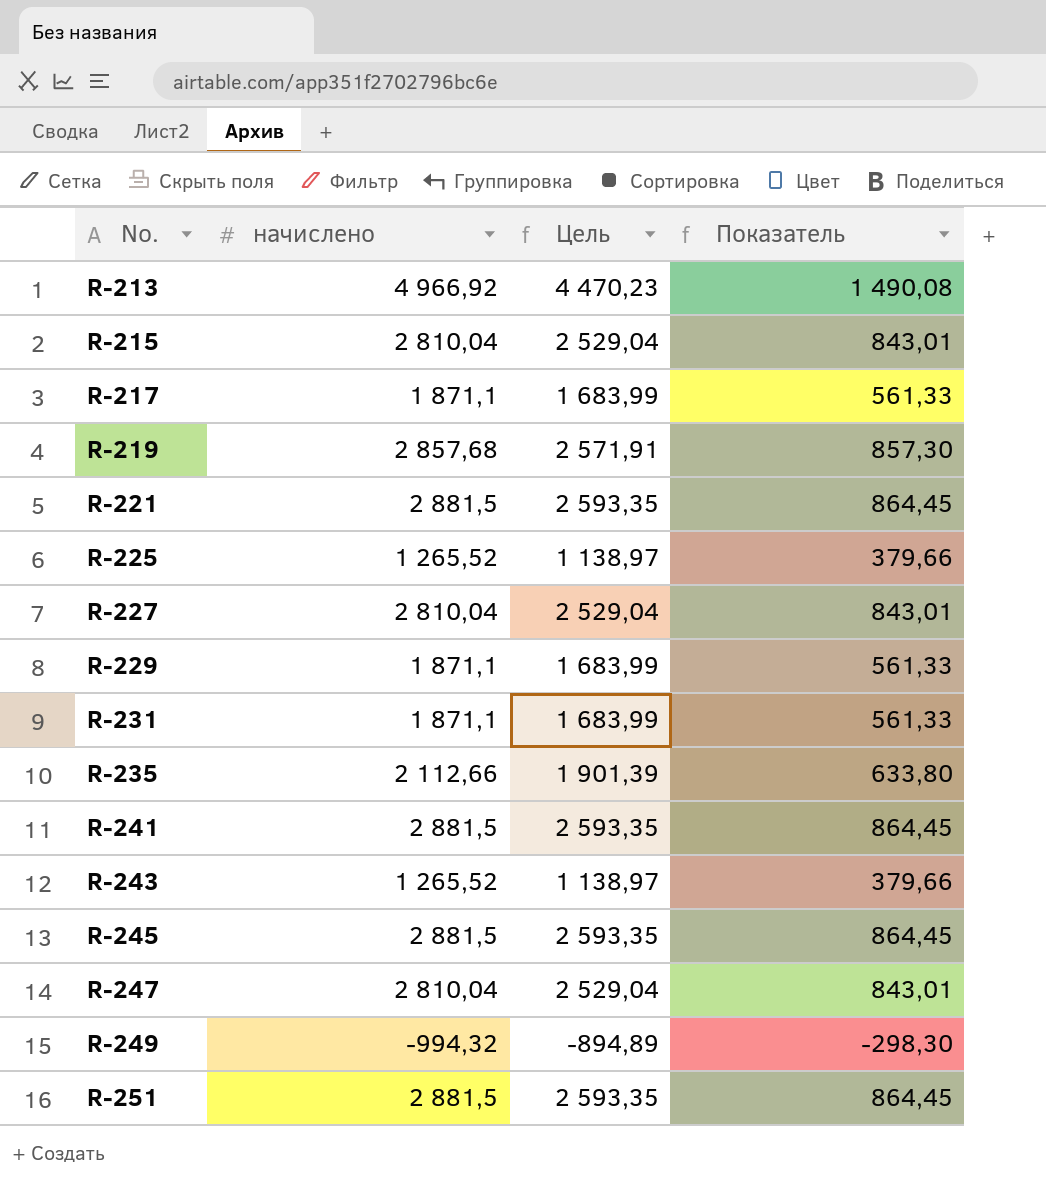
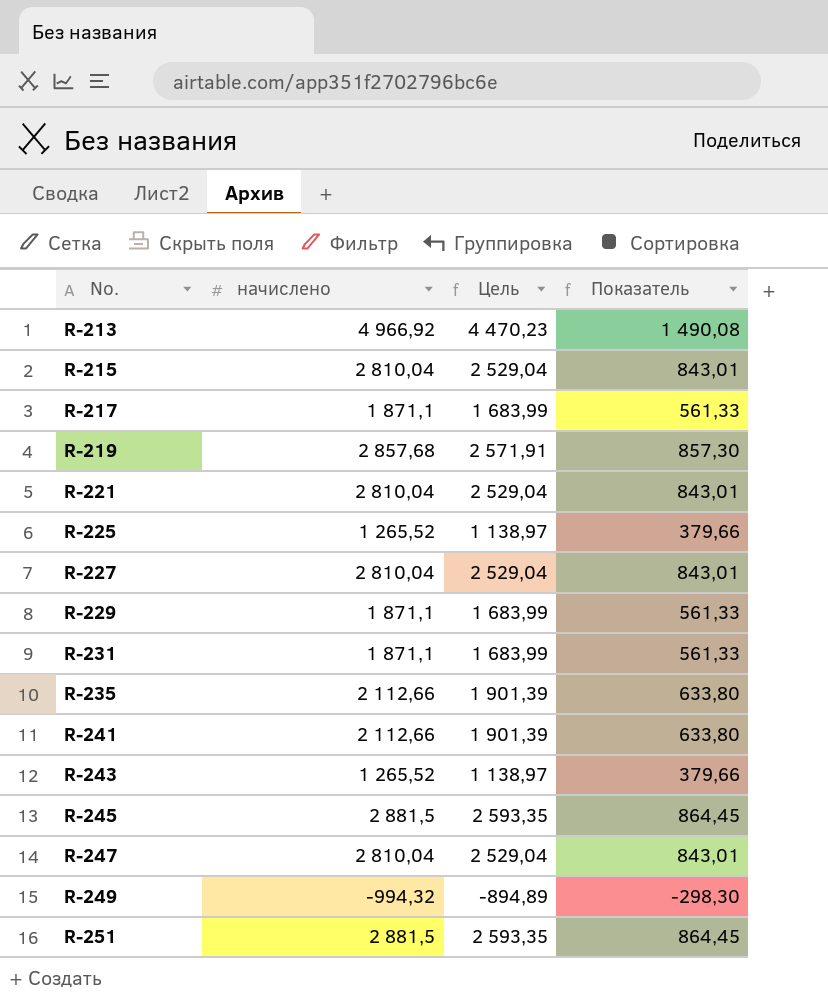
R-221 | начислено: 2 881,5 -> 2 810,04
R-221 | Цель: 2 593,35 -> 2 529,04
R-221 | Показатель: 864,45 -> 843,01
R-241 | начислено: 2 881,5 -> 2 112,66
R-241 | Цель: 2 593,35 -> 1 901,39
R-241 | Показатель: 864,45 -> 633,80

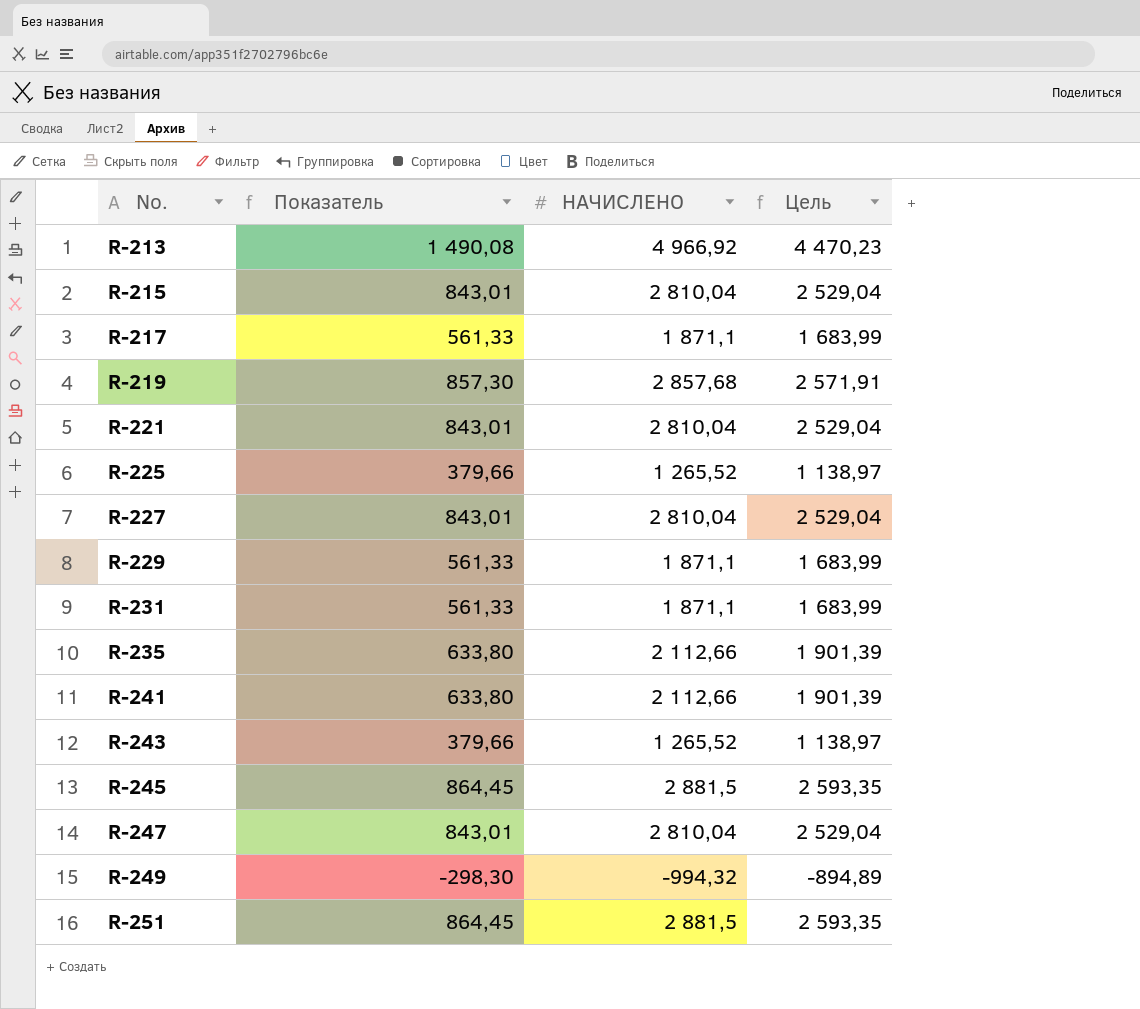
column Показатель | position: 4 -> 2
column name: начислено -> НАЧИСЛЕНО

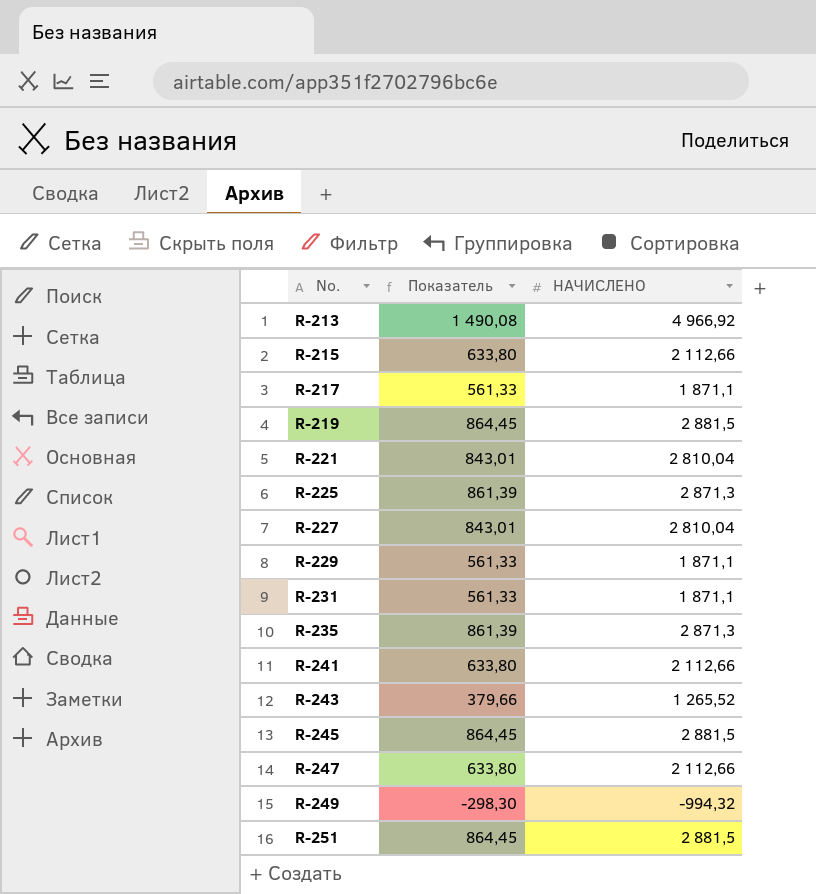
column Цель | formula: [НАЧИСЛЕНО] * 0,9 -> none
R-215 | Показатель: 843,01 -> 633,80
R-215 | НАЧИСЛЕНО: 2 810,04 -> 2 112,66
R-219 | Показатель: 857,30 -> 864,45
R-219 | НАЧИСЛЕНО: 2 857,68 -> 2 881,5
R-225 | Показатель: 379,66 -> 861,39
R-225 | НАЧИСЛЕНО: 1 265,52 -> 2 871,3
R-235 | Показатель: 633,80 -> 861,39
R-235 | НАЧИСЛЕНО: 2 112,66 -> 2 871,3
R-247 | Показатель: 843,01 -> 633,80
R-247 | НАЧИСЛЕНО: 2 810,04 -> 2 112,66

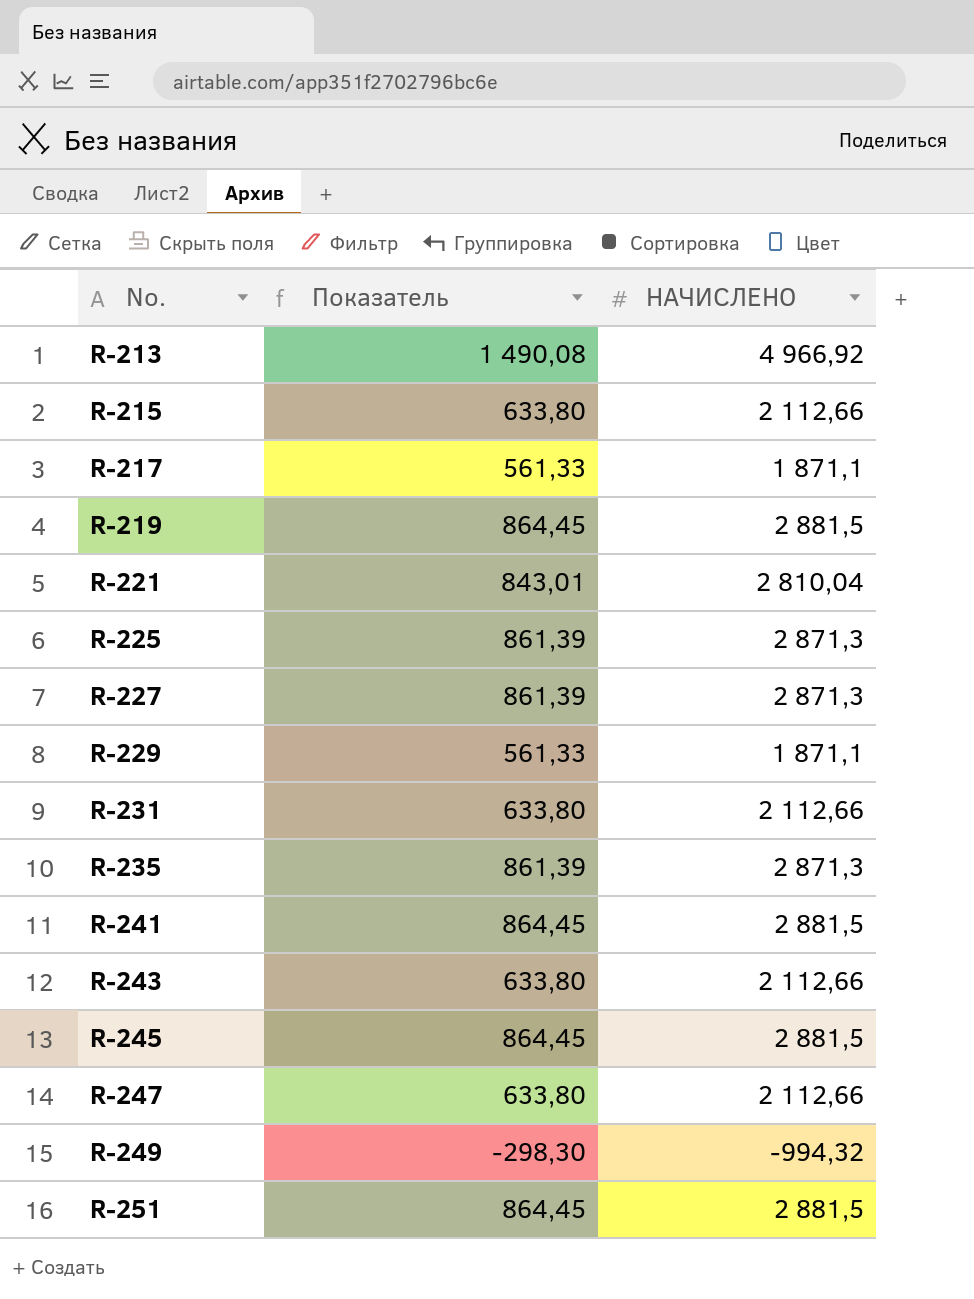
R-227 | Показатель: 843,01 -> 861,39
R-227 | НАЧИСЛЕНО: 2 810,04 -> 2 871,3
R-231 | Показатель: 561,33 -> 633,80
R-231 | НАЧИСЛЕНО: 1 871,1 -> 2 112,66
R-241 | Показатель: 633,80 -> 864,45
R-241 | НАЧИСЛЕНО: 2 112,66 -> 2 881,5
R-243 | Показатель: 379,66 -> 633,80
R-243 | НАЧИСЛЕНО: 1 265,52 -> 2 112,66

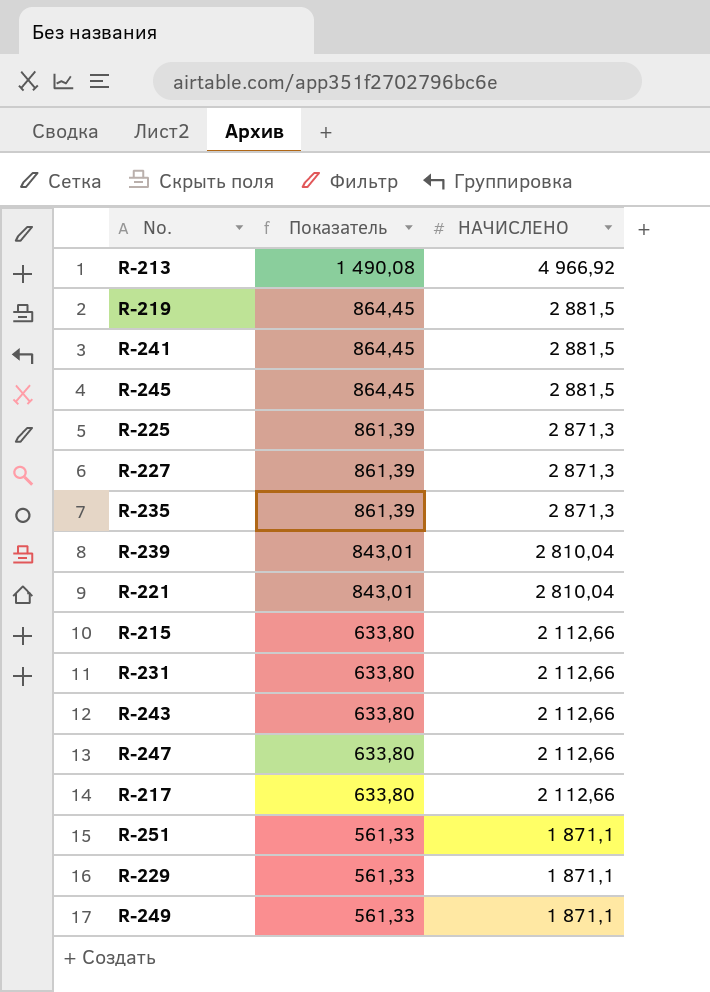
row order: No. ascending -> Показатель descending
row R-239: none -> 843,01 | 2 810,04
R-217 | Показатель: 561,33 -> 633,80
R-217 | НАЧИСЛЕНО: 1 871,1 -> 2 112,66
R-251 | Показатель: 864,45 -> 561,33
R-251 | НАЧИСЛЕНО: 2 881,5 -> 1 871,1
R-249 | Показатель: -298,30 -> 561,33
R-249 | НАЧИСЛЕНО: -994,32 -> 1 871,1

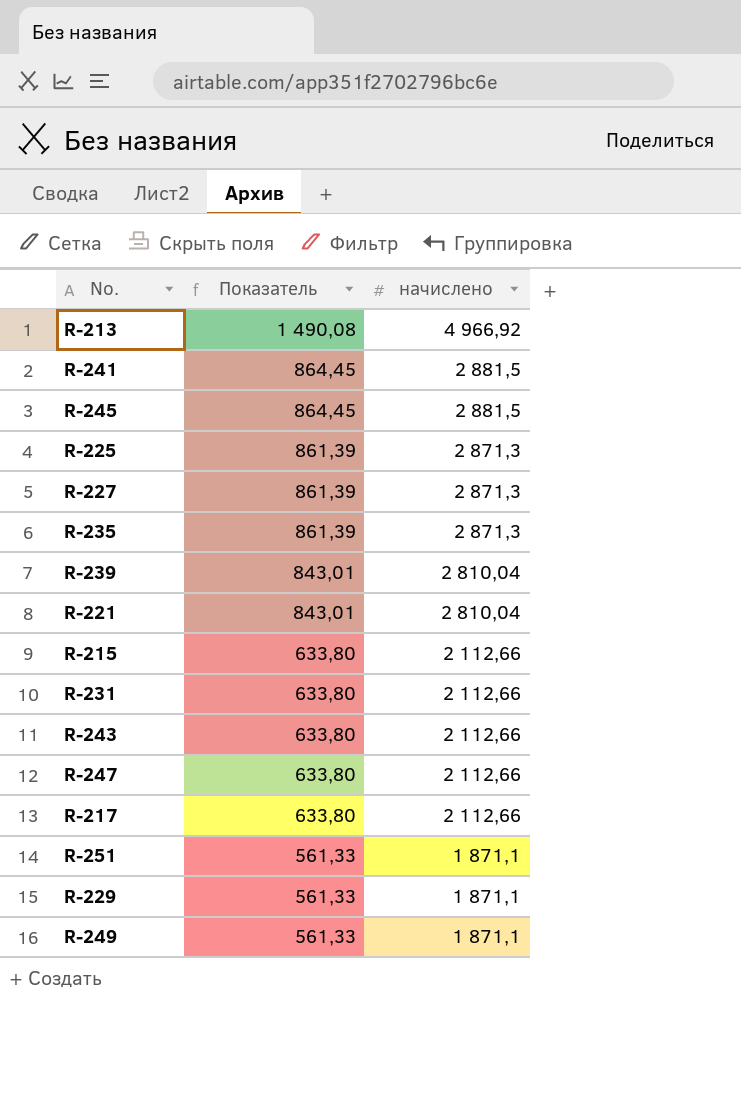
column name: НАЧИСЛЕНО -> начислено
row R-219: 864,45 | 2 881,5 -> none

